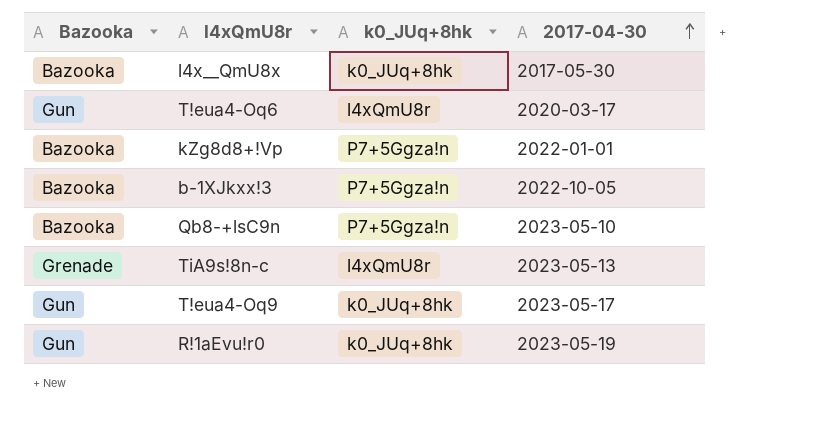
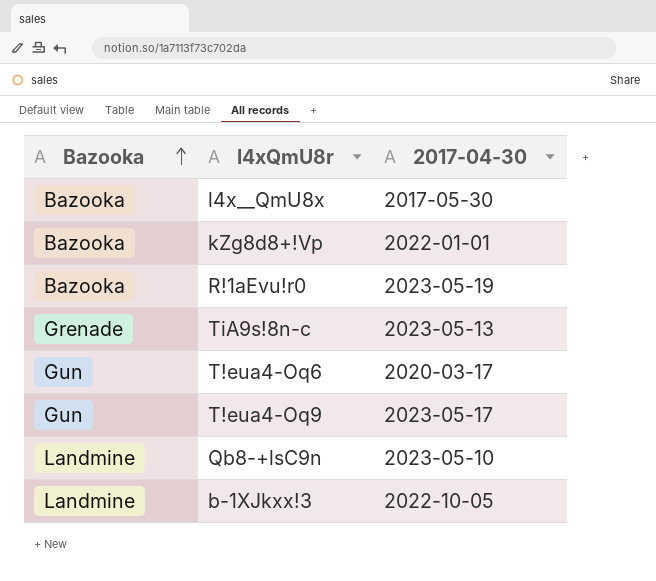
row order: 2017-04-30 ascending -> Bazooka ascending
column k0_JUq+8hk | position: 3 -> none
R!1aEvu!r0 | Bazooka: Gun -> Bazooka
Qb8-+lsC9n | Bazooka: Bazooka -> Landmine
b-1XJkxx!3 | Bazooka: Bazooka -> Landmine

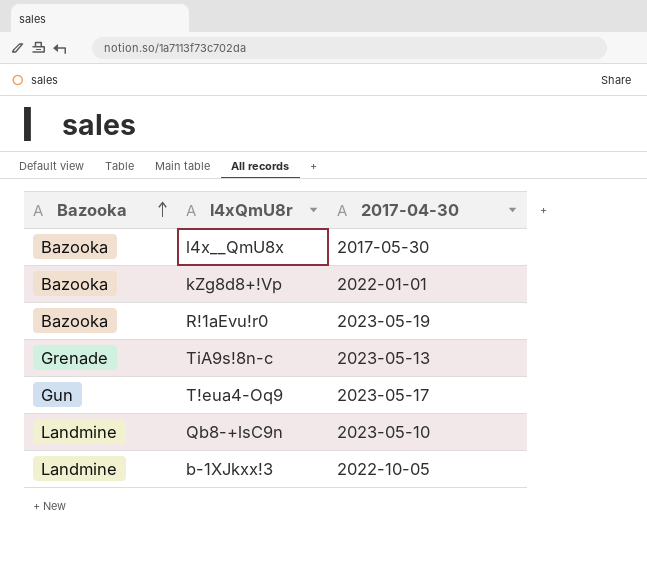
row T!eua4-Oq6: Gun | 2020-03-17 -> none

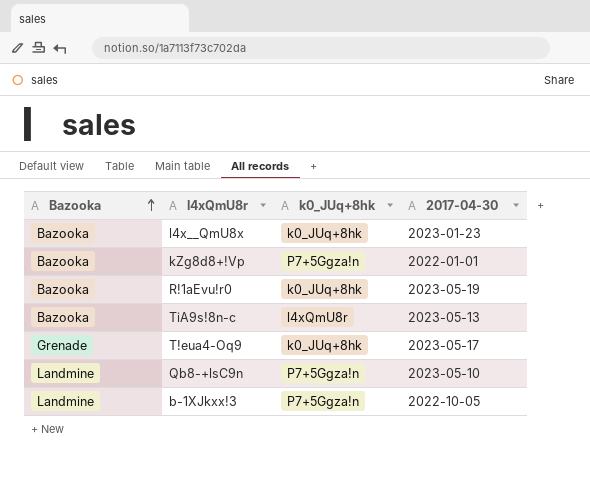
column k0_JUq+8hk | position: none -> 3
l4x__QmU8x | 2017-04-30: 2017-05-30 -> 2023-01-23
TiA9s!8n-c | Bazooka: Grenade -> Bazooka
T!eua4-Oq9 | Bazooka: Gun -> Grenade

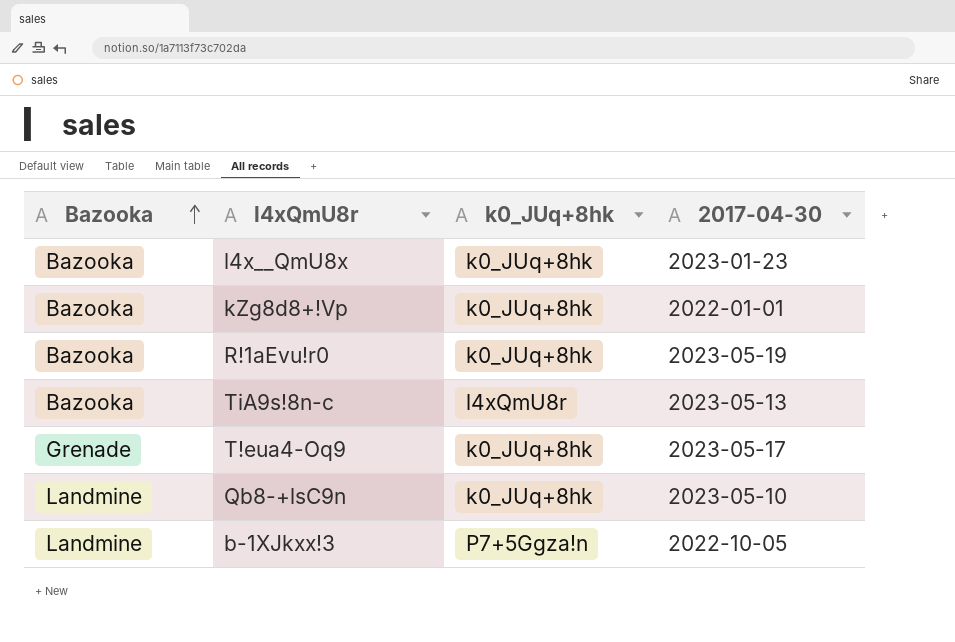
kZg8d8+!Vp | k0_JUq+8hk: P7+5Ggza!n -> k0_JUq+8hk
Qb8-+lsC9n | k0_JUq+8hk: P7+5Ggza!n -> k0_JUq+8hk

